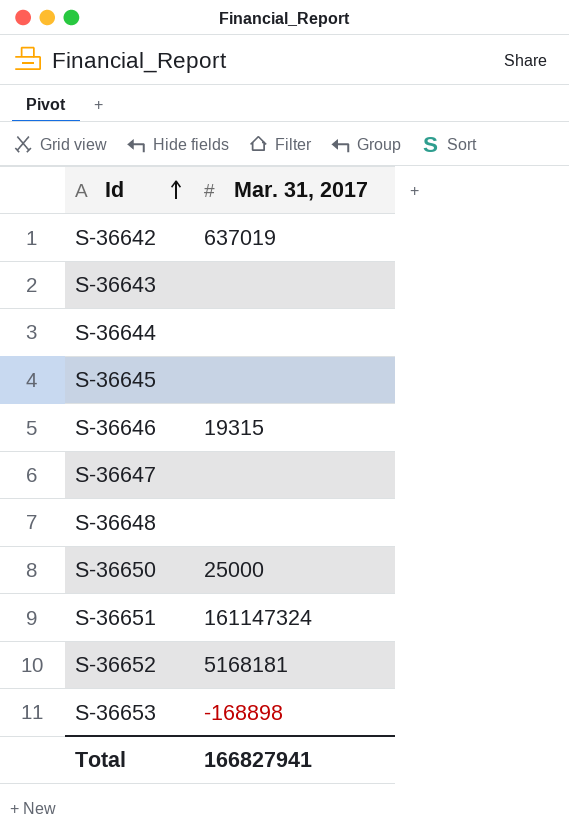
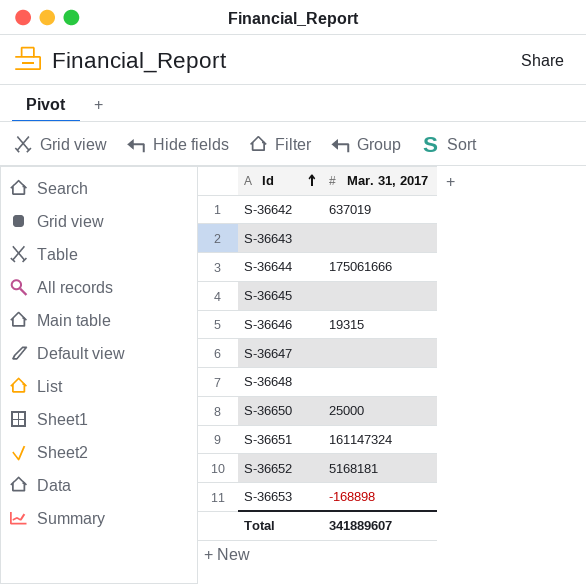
S-36644 | Mar. 31, 2017: none -> 175061666
Total | Mar. 31, 2017: 166827941 -> 341889607

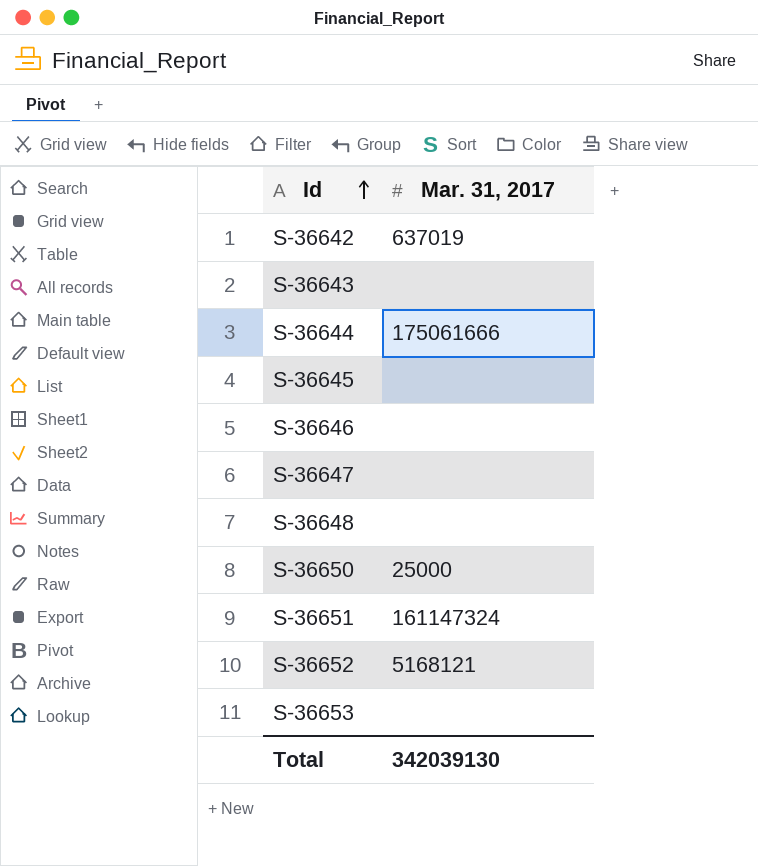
S-36646 | Mar. 31, 2017: 19315 -> none
S-36652 | Mar. 31, 2017: 5168181 -> 5168121
S-36653 | Mar. 31, 2017: -168898 -> none
Total | Mar. 31, 2017: 341889607 -> 342039130

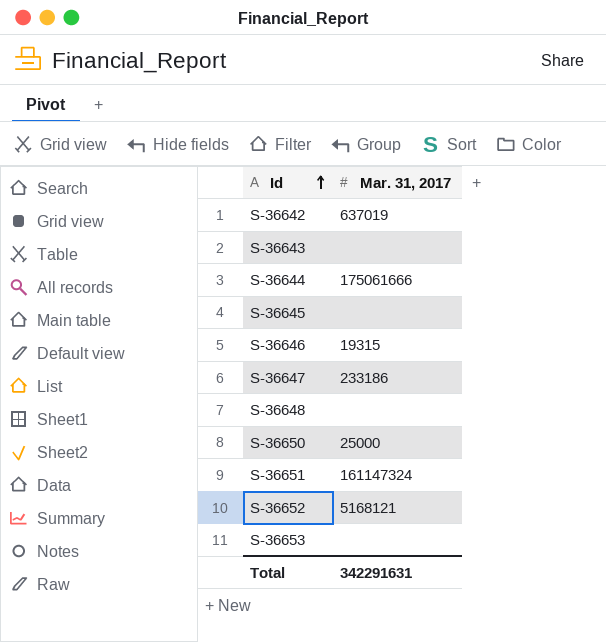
S-36646 | Mar. 31, 2017: none -> 19315
S-36647 | Mar. 31, 2017: none -> 233186
Total | Mar. 31, 2017: 342039130 -> 342291631

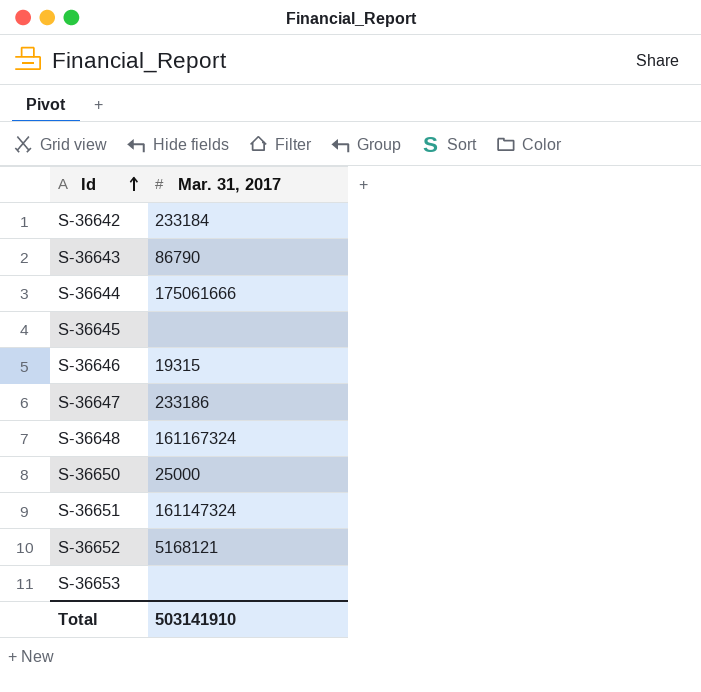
S-36642 | Mar. 31, 2017: 637019 -> 233184
S-36643 | Mar. 31, 2017: none -> 86790
S-36648 | Mar. 31, 2017: none -> 161167324
Total | Mar. 31, 2017: 342291631 -> 503141910

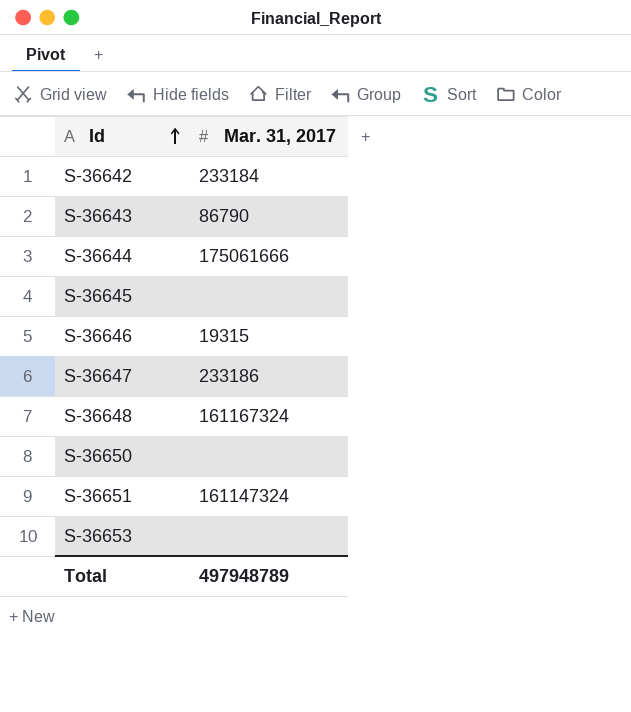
row S-36652: 5168121 -> none
S-36650 | Mar. 31, 2017: 25000 -> none
Total | Mar. 31, 2017: 503141910 -> 497948789

